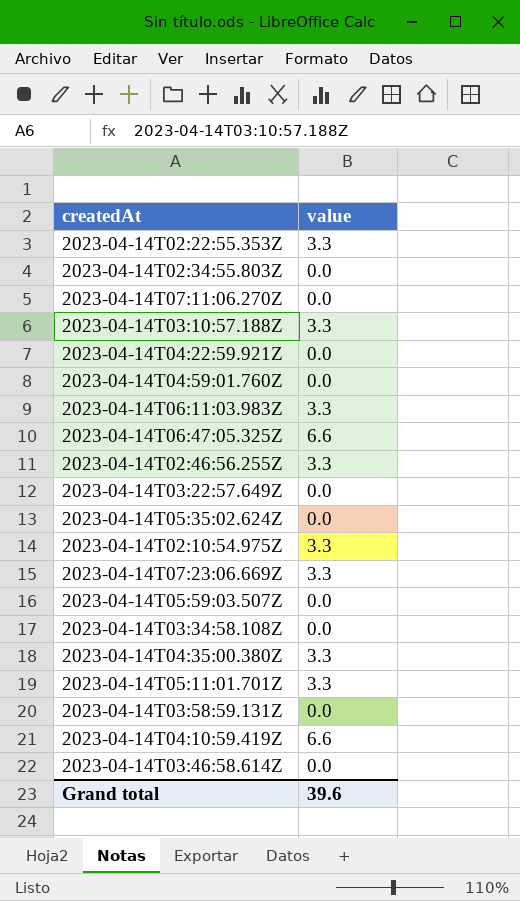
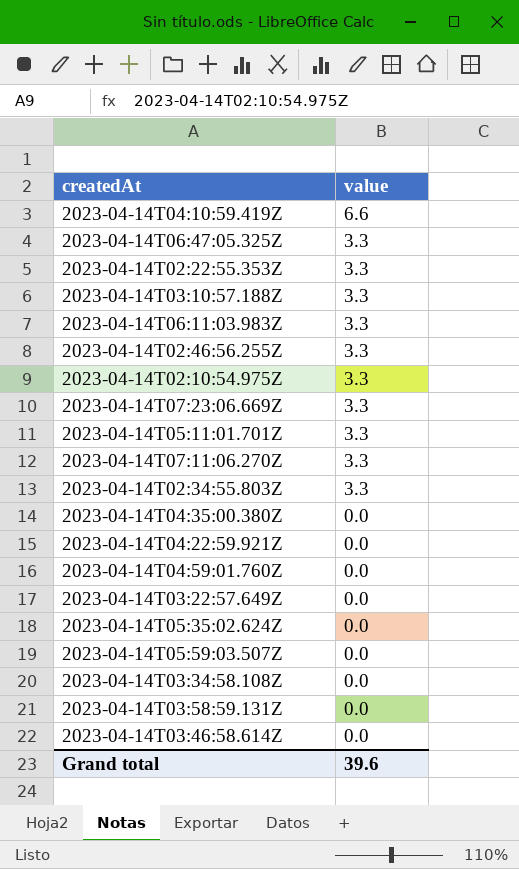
row order: none -> value descending
2023-04-14T06:47:05.325Z | value: 6.6 -> 3.3
2023-04-14T07:11:06.270Z | value: 0.0 -> 3.3
2023-04-14T02:34:55.803Z | value: 0.0 -> 3.3
2023-04-14T04:35:00.380Z | value: 3.3 -> 0.0

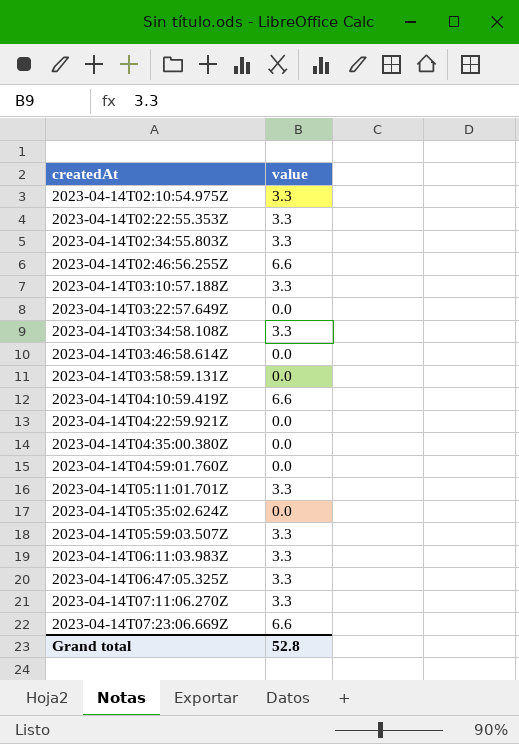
row order: value descending -> createdAt ascending
2023-04-14T02:46:56.255Z | value: 3.3 -> 6.6
2023-04-14T03:34:58.108Z | value: 0.0 -> 3.3
2023-04-14T05:59:03.507Z | value: 0.0 -> 3.3
2023-04-14T07:23:06.669Z | value: 3.3 -> 6.6
Grand total | value: 39.6 -> 52.8

